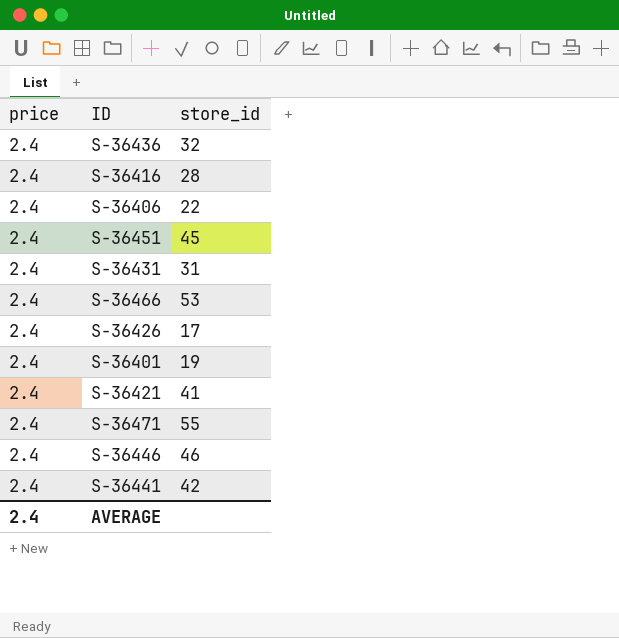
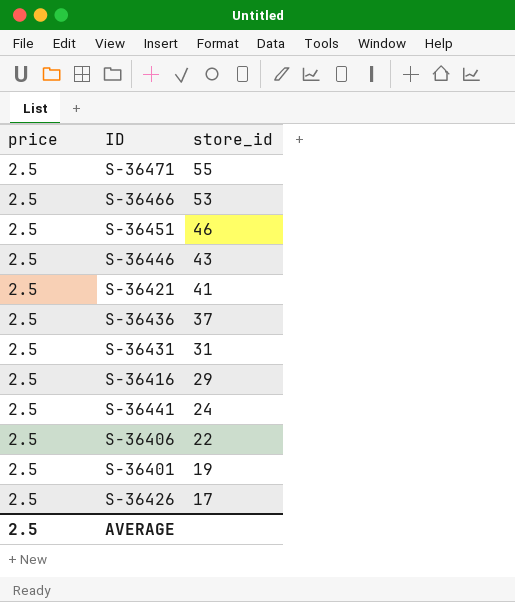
row order: none -> store_id descending
S-36471 | price: 2.4 -> 2.5
S-36466 | price: 2.4 -> 2.5
S-36451 | price: 2.4 -> 2.5
S-36451 | store_id: 45 -> 46
S-36446 | price: 2.4 -> 2.5
S-36446 | store_id: 46 -> 43
S-36421 | price: 2.4 -> 2.5
S-36436 | price: 2.4 -> 2.5
S-36436 | store_id: 32 -> 37
S-36431 | price: 2.4 -> 2.5
S-36416 | price: 2.4 -> 2.5
S-36416 | store_id: 28 -> 29
S-36441 | price: 2.4 -> 2.5
S-36441 | store_id: 42 -> 24
S-36406 | price: 2.4 -> 2.5
S-36401 | price: 2.4 -> 2.5
S-36426 | price: 2.4 -> 2.5
AVERAGE | price: 2.4 -> 2.5

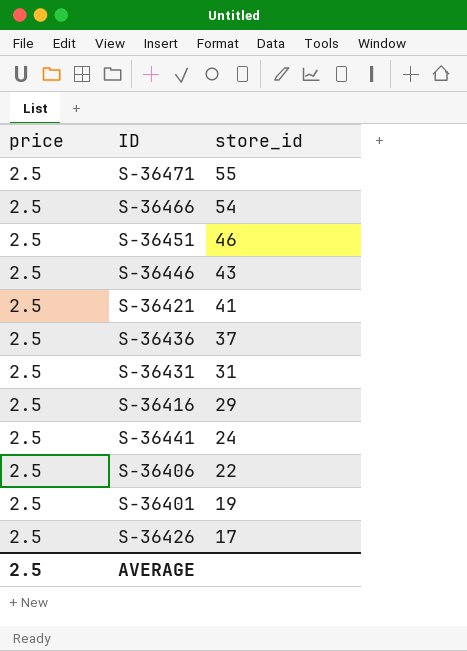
S-36466 | store_id: 53 -> 54

